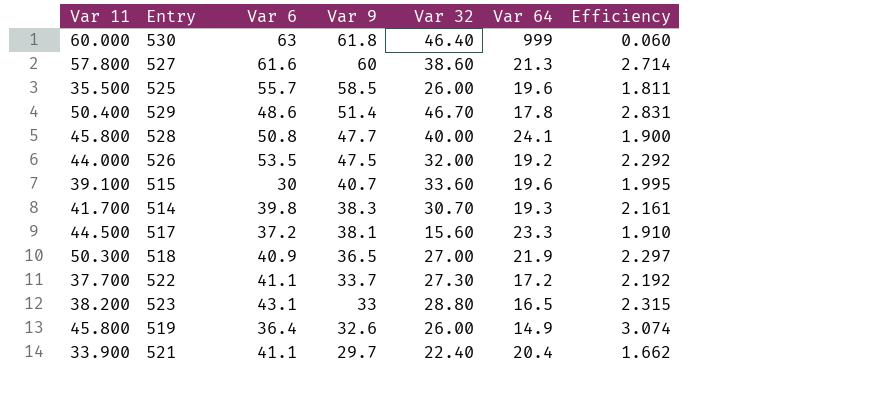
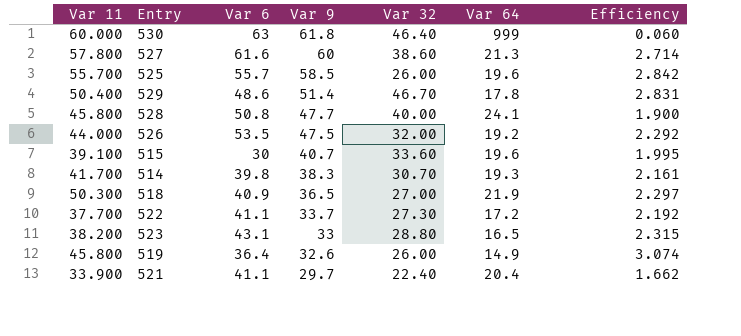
row 517: 44.500 | 37.2 | 38.1 | 15.60 | 23.3 | 1.910 -> none
525 | Var 11: 35.500 -> 55.700
525 | Efficiency: 1.811 -> 2.842

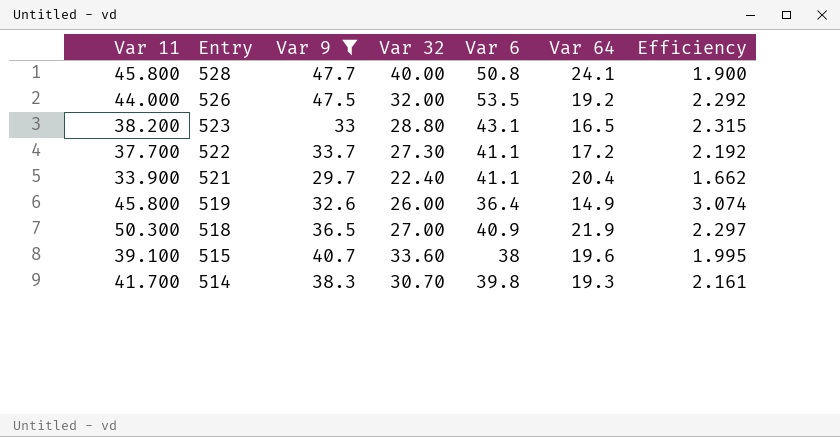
filter: none -> Var 9 <= 47.7
row order: Var 9 descending -> Entry descending
column Var 6 | position: 3 -> 5
515 | Var 6: 30 -> 38

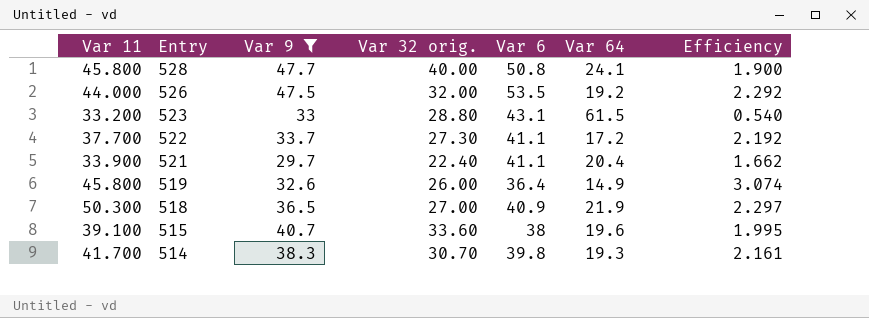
column name: Var 32 -> Var 32 orig.
523 | Var 11: 38.200 -> 33.200
523 | Var 64: 16.5 -> 61.5
523 | Efficiency: 2.315 -> 0.540

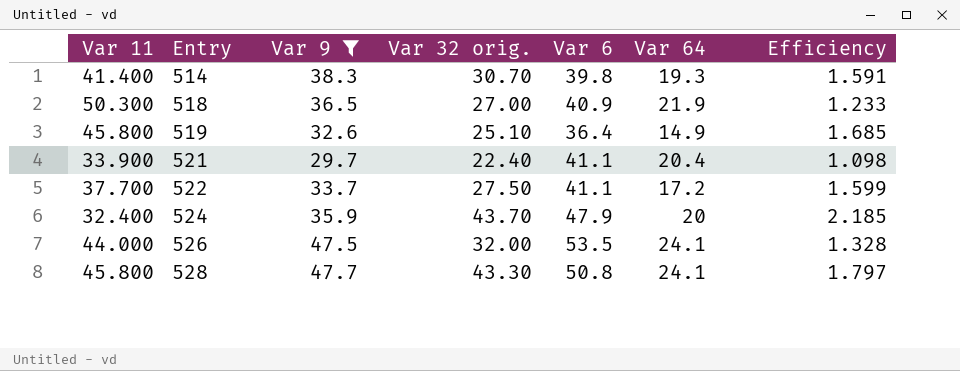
row order: Entry descending -> Entry ascending
column Efficiency | formula: [Var 11] / [Var 64] -> [Var 32 orig.] / [Var 64]
row 523: 33.200 | 33 | 28.80 | 43.1 | 61.5 | 0.540 -> none
row 515: 39.100 | 40.7 | 33.60 | 38 | 19.6 | 1.995 -> none
514 | Var 11: 41.700 -> 41.400
519 | Var 32 orig.: 26.00 -> 25.10
522 | Var 32 orig.: 27.30 -> 27.50
row 524: none -> 32.400 | 35.9 | 43.70 | 47.9 | 20 | 2.185
526 | Var 64: 19.2 -> 24.1
528 | Var 32 orig.: 40.00 -> 43.30

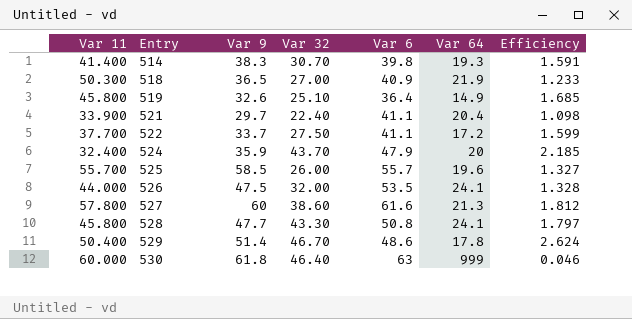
filter: Var 9 <= 47.7 -> none
column name: Var 32 orig. -> Var 32

